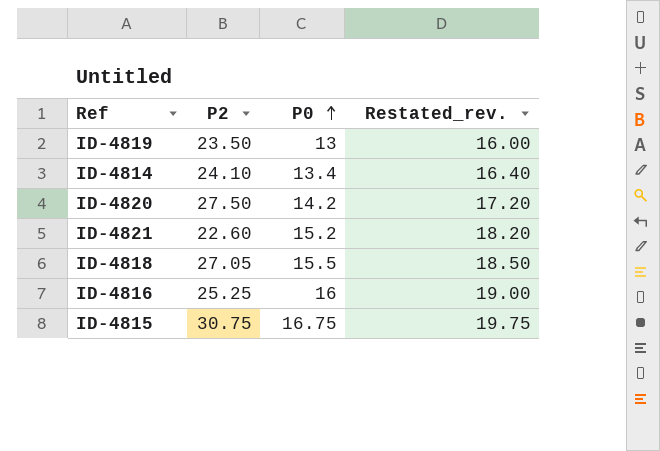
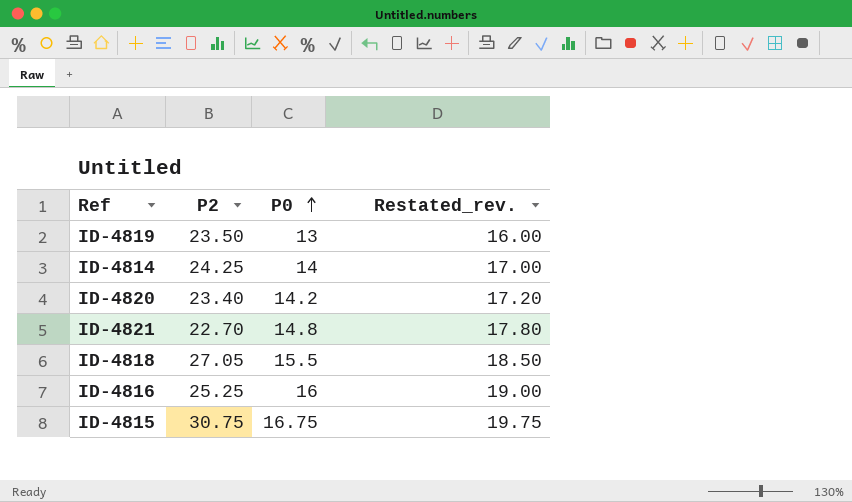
ID-4814 | P2: 24.10 -> 24.25
ID-4814 | P0: 13.4 -> 14
ID-4814 | Restated_rev.: 16.40 -> 17.00
ID-4820 | P2: 27.50 -> 23.40
ID-4821 | P2: 22.60 -> 22.70
ID-4821 | P0: 15.2 -> 14.8
ID-4821 | Restated_rev.: 18.20 -> 17.80

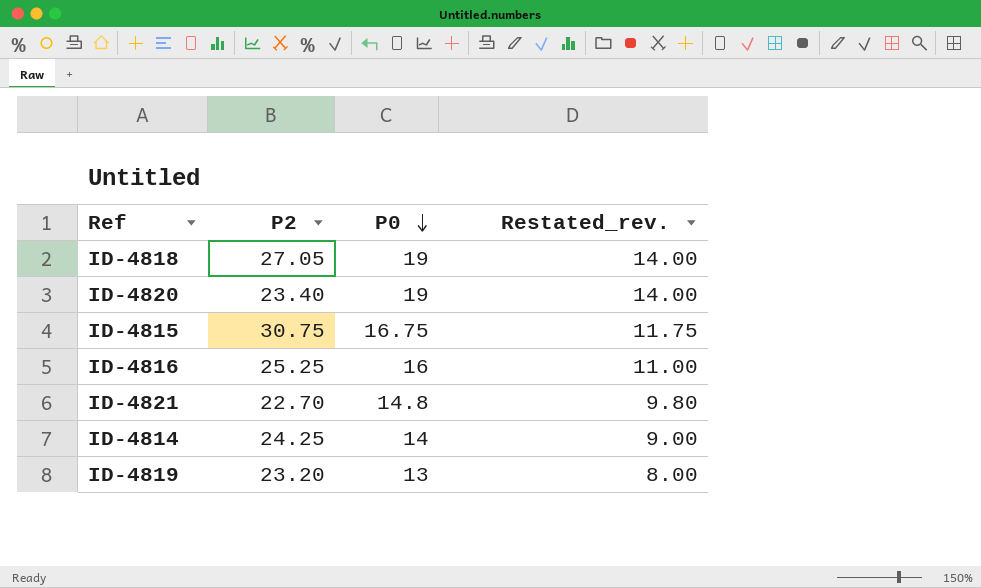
row order: P0 ascending -> P0 descending
column Restated_rev. | formula: [P0] + 3 -> [P0] - 5
ID-4818 | P0: 15.5 -> 19
ID-4820 | P0: 14.2 -> 19
ID-4819 | P2: 23.50 -> 23.20

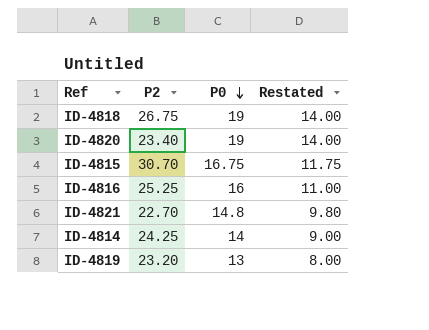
column name: Restated_rev. -> Restated
ID-4818 | P2: 27.05 -> 26.75
ID-4815 | P2: 30.75 -> 30.70

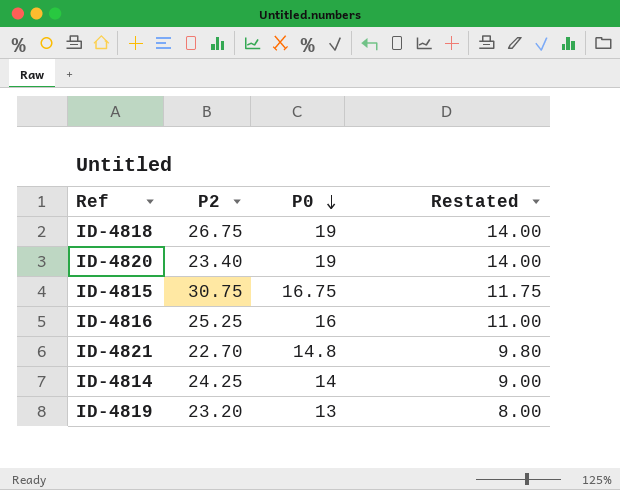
ID-4815 | P2: 30.70 -> 30.75

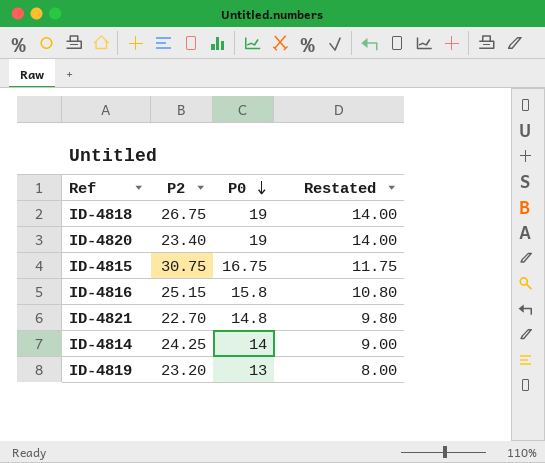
ID-4816 | P2: 25.25 -> 25.15
ID-4816 | P0: 16 -> 15.8
ID-4816 | Restated: 11.00 -> 10.80

